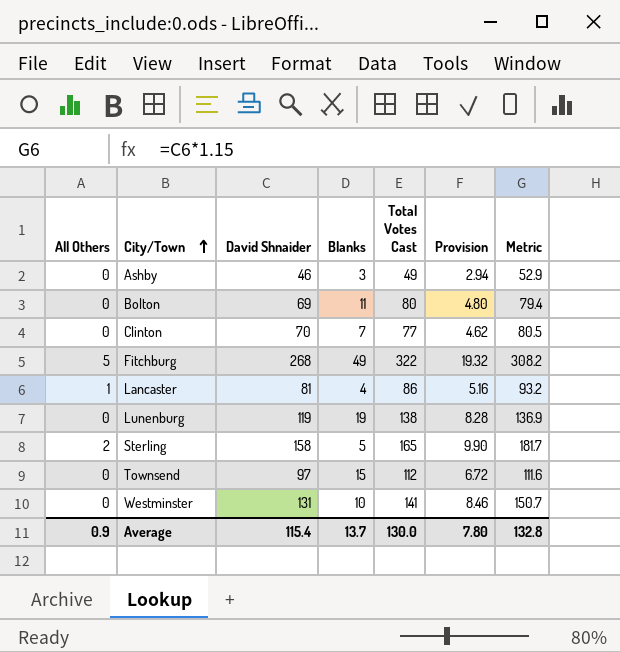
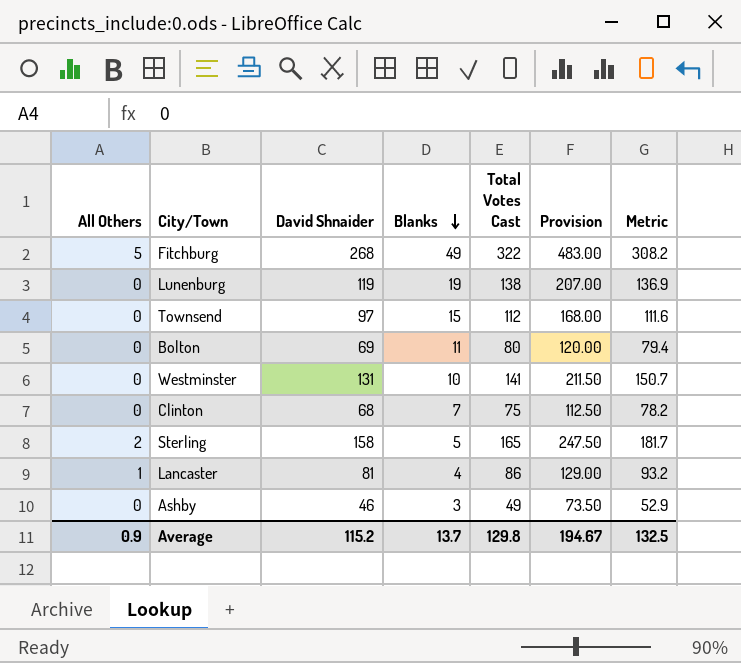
row order: City/Town ascending -> Blanks descending
column Provision | formula: [Total Votes Cast] * 0.06 -> [Total Votes Cast] * 1.5
Clinton | David Shnaider: 70 -> 68
Clinton | Total Votes Cast: 77 -> 75
Clinton | Metric: 80.5 -> 78.2
Average | David Shnaider: 115.4 -> 115.2
Average | Total Votes Cast: 130.0 -> 129.8
Average | Provision: 7.80 -> 194.67
Average | Metric: 132.8 -> 132.5

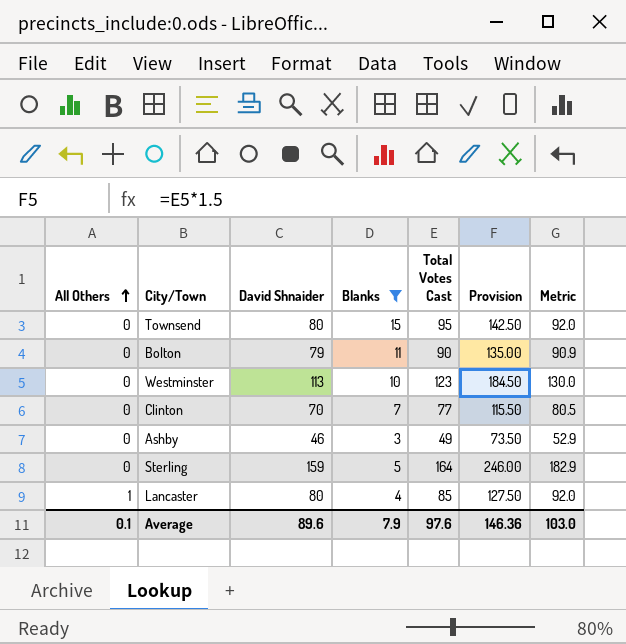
filter: none -> Blanks <= 15
row order: Blanks descending -> All Others ascending
Townsend | David Shnaider: 97 -> 80
Townsend | Total Votes Cast: 112 -> 95
Townsend | Provision: 168.00 -> 142.50
Townsend | Metric: 111.6 -> 92.0
Bolton | David Shnaider: 69 -> 79
Bolton | Total Votes Cast: 80 -> 90
Bolton | Provision: 120.00 -> 135.00
Bolton | Metric: 79.4 -> 90.9
Westminster | David Shnaider: 131 -> 113
Westminster | Total Votes Cast: 141 -> 123
Westminster | Provision: 211.50 -> 184.50
Westminster | Metric: 150.7 -> 130.0
Clinton | David Shnaider: 68 -> 70
Clinton | Total Votes Cast: 75 -> 77
Clinton | Provision: 112.50 -> 115.50
Clinton | Metric: 78.2 -> 80.5
Sterling | All Others: 2 -> 0
Sterling | David Shnaider: 158 -> 159
Sterling | Total Votes Cast: 165 -> 164
Sterling | Provision: 247.50 -> 246.00
Sterling | Metric: 181.7 -> 182.9
Lancaster | David Shnaider: 81 -> 80
Lancaster | Total Votes Cast: 86 -> 85
Lancaster | Provision: 129.00 -> 127.50
Lancaster | Metric: 93.2 -> 92.0
Average | All Others: 0.9 -> 0.1
Average | David Shnaider: 115.2 -> 89.6
Average | Blanks: 13.7 -> 7.9
Average | Total Votes Cast: 129.8 -> 97.6
Average | Provision: 194.67 -> 146.36
Average | Metric: 132.5 -> 103.0

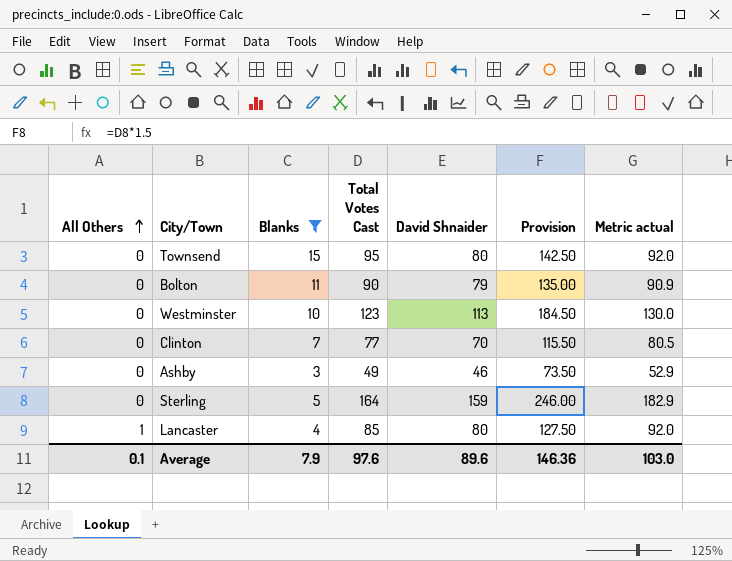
column David Shnaider | position: 3 -> 5
column name: Metric -> Metric actual

